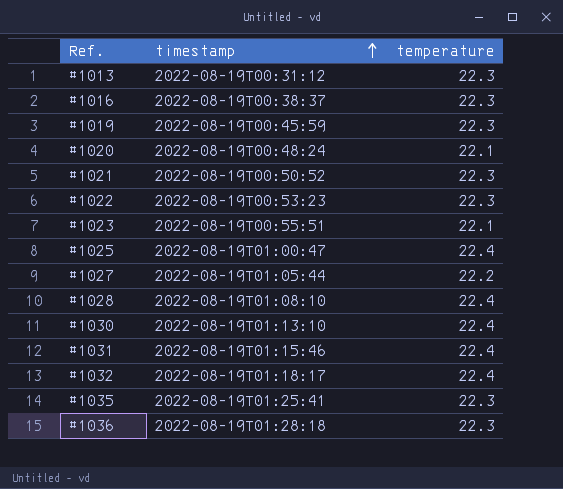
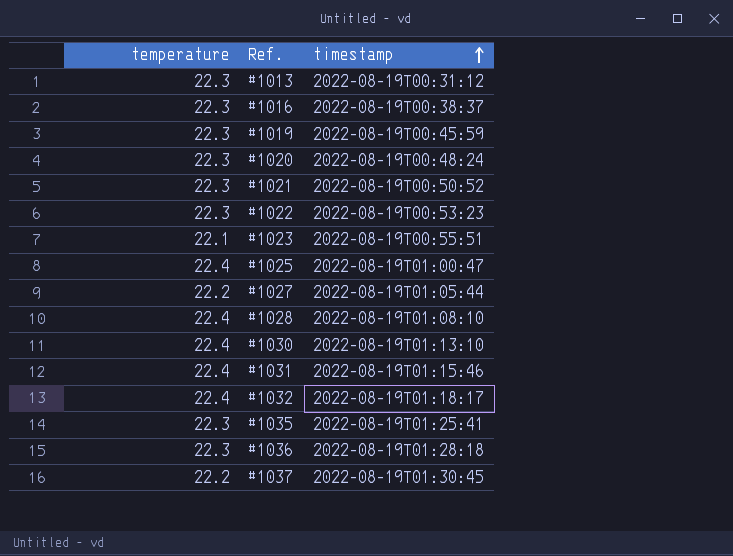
column temperature | position: 3 -> 1
#1020 | temperature: 22.1 -> 22.3
row #1037: none -> 22.2 | 2022-08-19T01:30:45

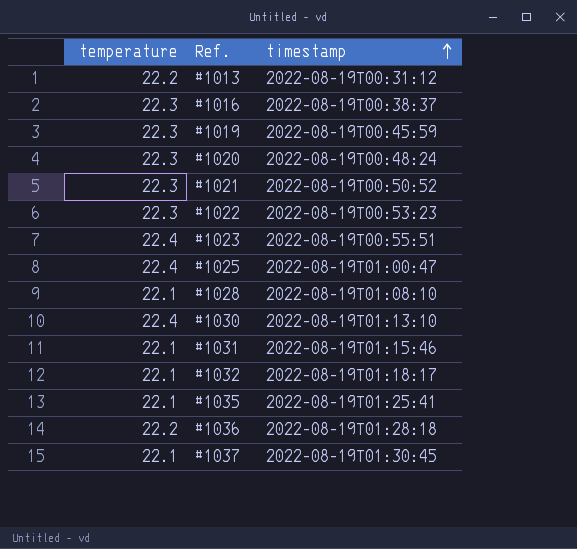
row #1027: 22.2 | 2022-08-19T01:05:44 -> none
#1013 | temperature: 22.3 -> 22.2
#1023 | temperature: 22.1 -> 22.4
#1028 | temperature: 22.4 -> 22.1
#1031 | temperature: 22.4 -> 22.1
#1032 | temperature: 22.4 -> 22.1
#1035 | temperature: 22.3 -> 22.1
#1036 | temperature: 22.3 -> 22.2
#1037 | temperature: 22.2 -> 22.1

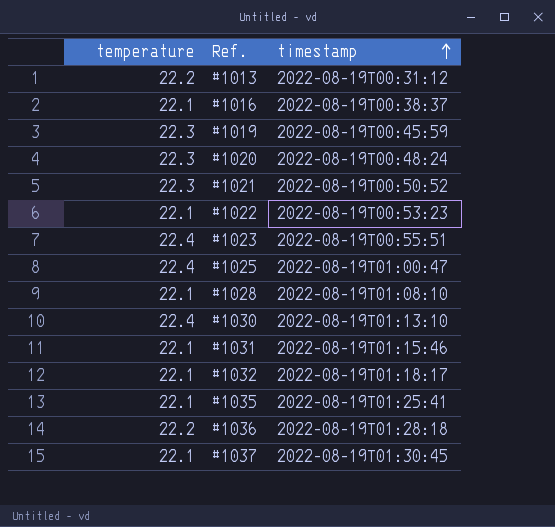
#1016 | temperature: 22.3 -> 22.1
#1022 | temperature: 22.3 -> 22.1

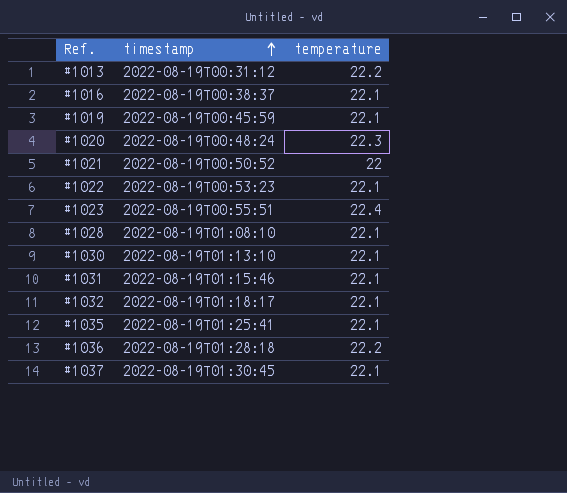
column temperature | position: 1 -> 3
row #1025: 22.4 | 2022-08-19T01:00:47 -> none
#1019 | temperature: 22.3 -> 22.1
#1021 | temperature: 22.3 -> 22
#1030 | temperature: 22.4 -> 22.1

